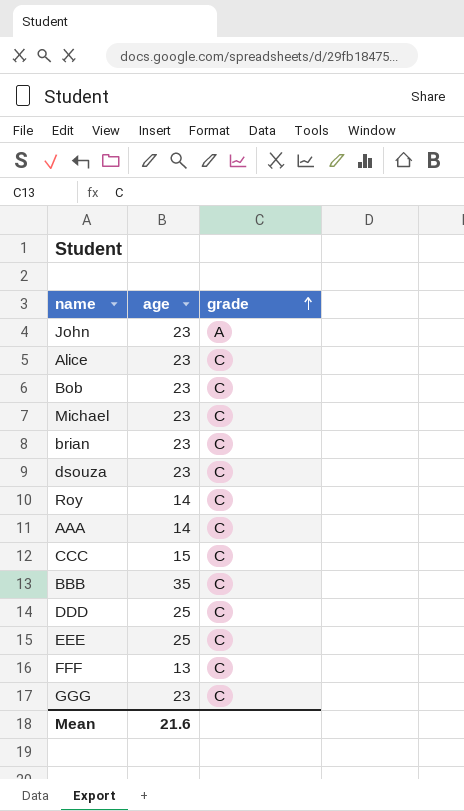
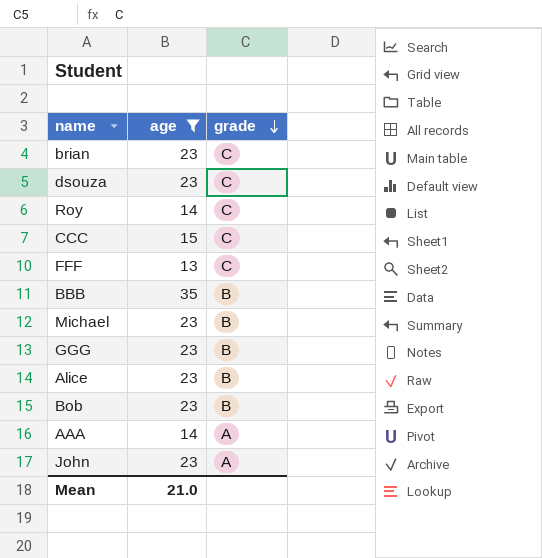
filter: none -> age != 25
row order: grade ascending -> grade descending
BBB | grade: C -> B
Michael | grade: C -> B
GGG | grade: C -> B
Alice | grade: C -> B
Bob | grade: C -> B
AAA | grade: C -> A
Mean | age: 21.6 -> 21.0

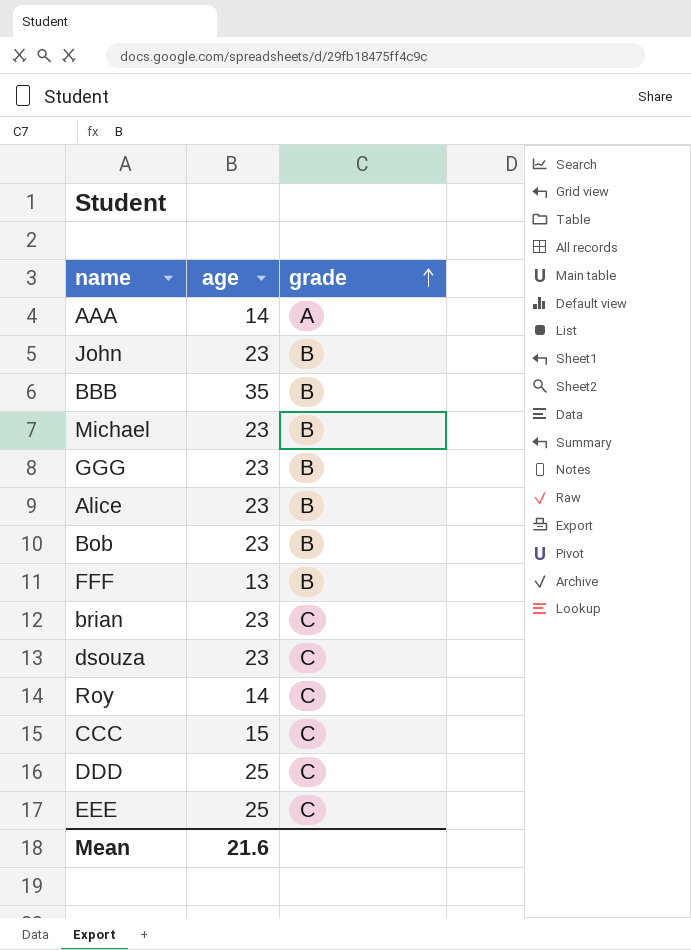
filter: age != 25 -> none
row order: grade descending -> grade ascending
John | grade: A -> B
FFF | grade: C -> B
Mean | age: 21.0 -> 21.6

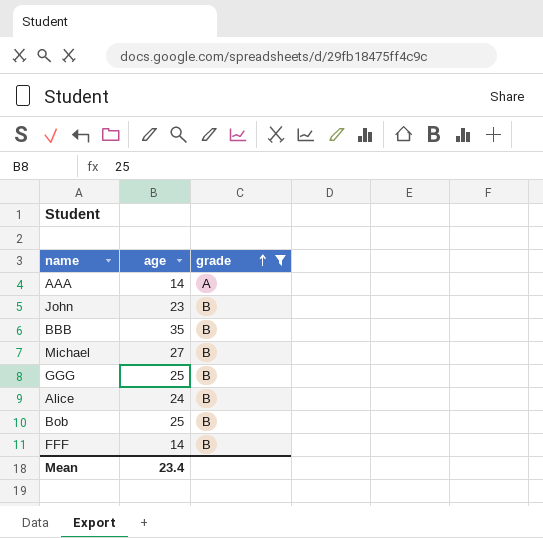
filter: none -> grade != C
Michael | age: 23 -> 27
GGG | age: 23 -> 25
Alice | age: 23 -> 24
Bob | age: 23 -> 25
FFF | age: 13 -> 14
Mean | age: 21.6 -> 23.4

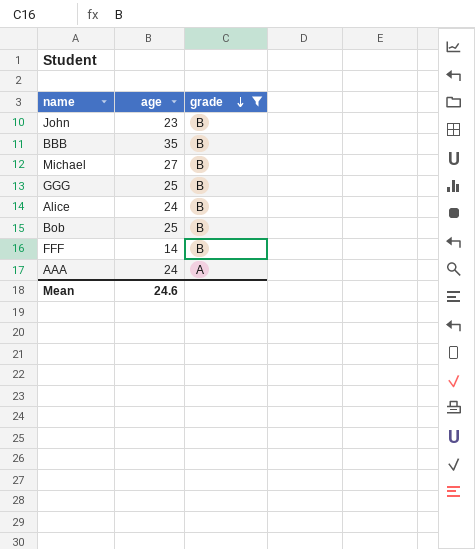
row order: grade ascending -> grade descending
AAA | age: 14 -> 24
Mean | age: 23.4 -> 24.6

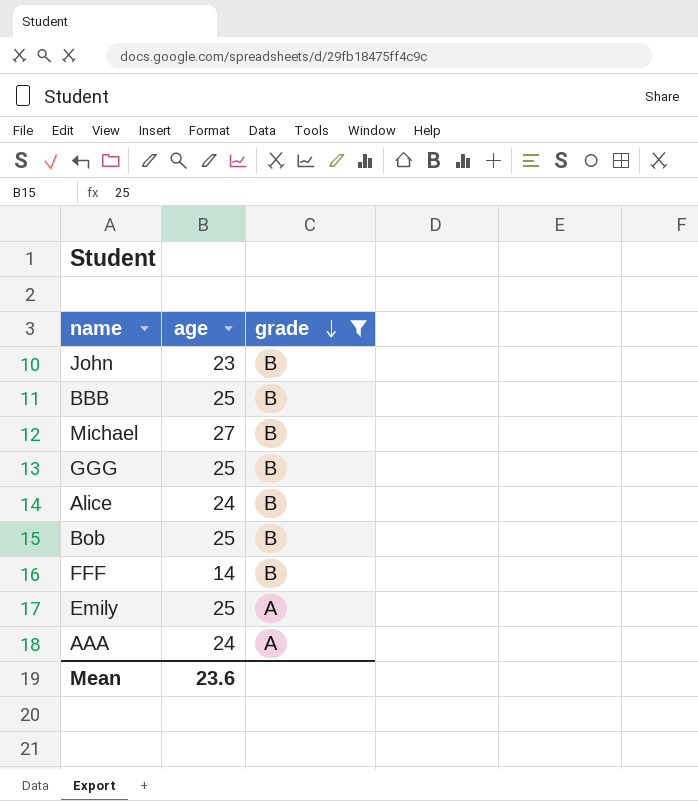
BBB | age: 35 -> 25
row Emily: none -> 25 | A
Mean | age: 24.6 -> 23.6

